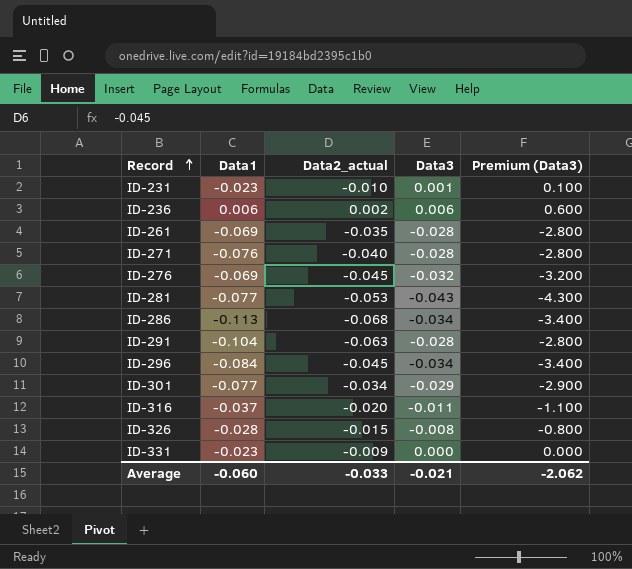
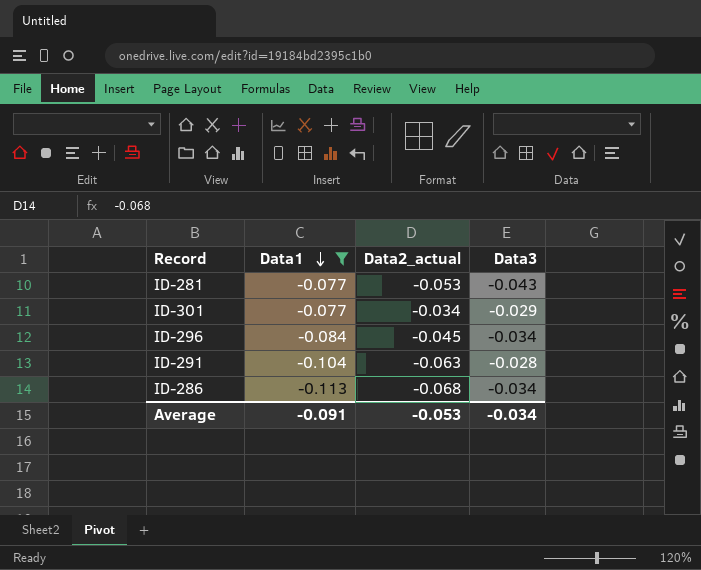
filter: none -> Data1 <= -0.077
row order: Record ascending -> Data1 descending
column Premium (Data3) | formula: [Data3] * 100 -> none
Average | Data1: -0.060 -> -0.091
Average | Data2_actual: -0.033 -> -0.053
Average | Data3: -0.021 -> -0.034

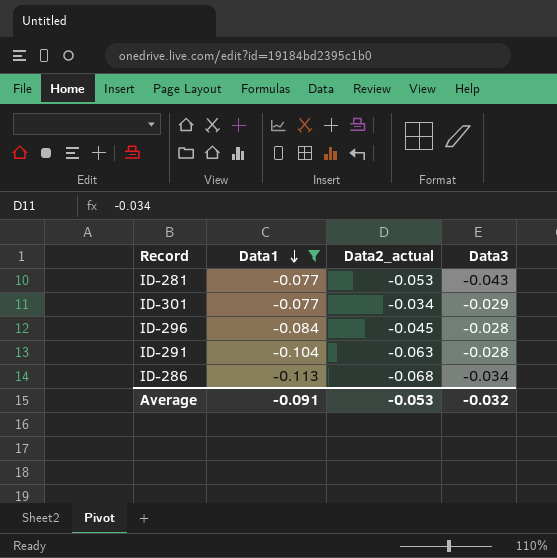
ID-296 | Data3: -0.034 -> -0.028
Average | Data3: -0.034 -> -0.032

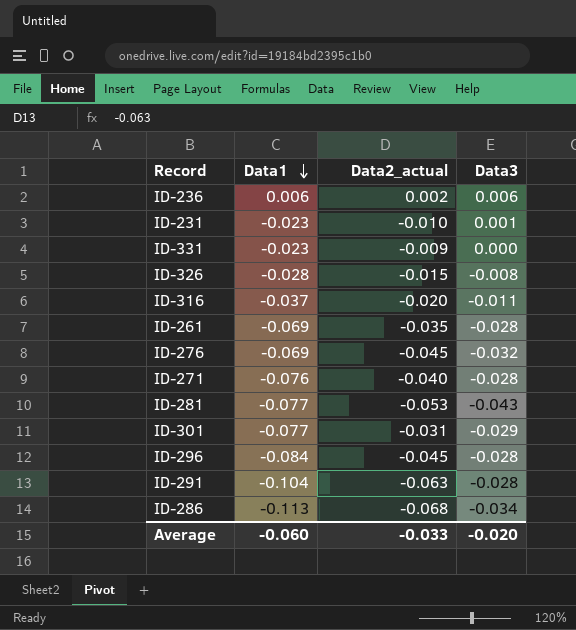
filter: Data1 <= -0.077 -> none
ID-301 | Data2_actual: -0.034 -> -0.031
Average | Data1: -0.091 -> -0.060
Average | Data2_actual: -0.053 -> -0.033
Average | Data3: -0.032 -> -0.020

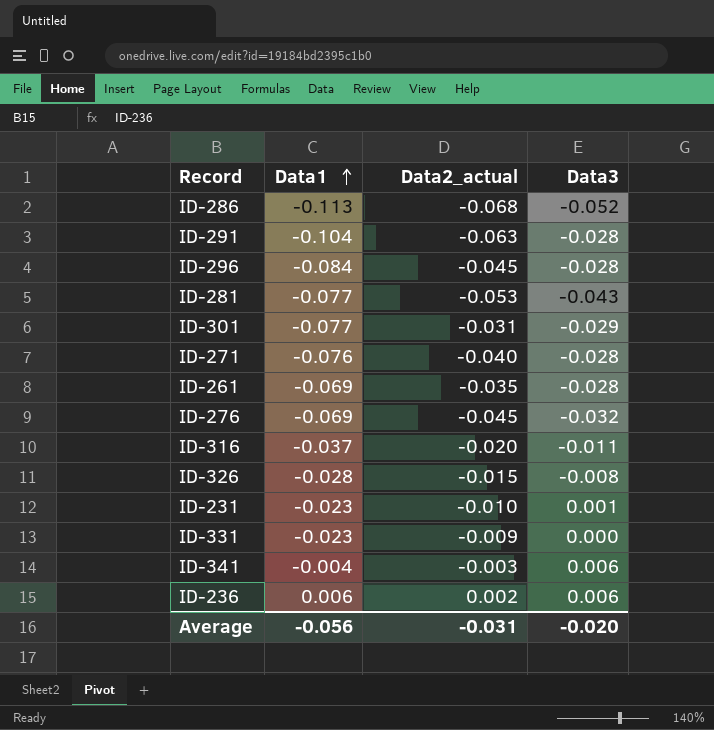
row order: Data1 descending -> Data1 ascending
ID-286 | Data3: -0.034 -> -0.052
row ID-341: none -> -0.004 | -0.003 | 0.006
Average | Data1: -0.060 -> -0.056
Average | Data2_actual: -0.033 -> -0.031

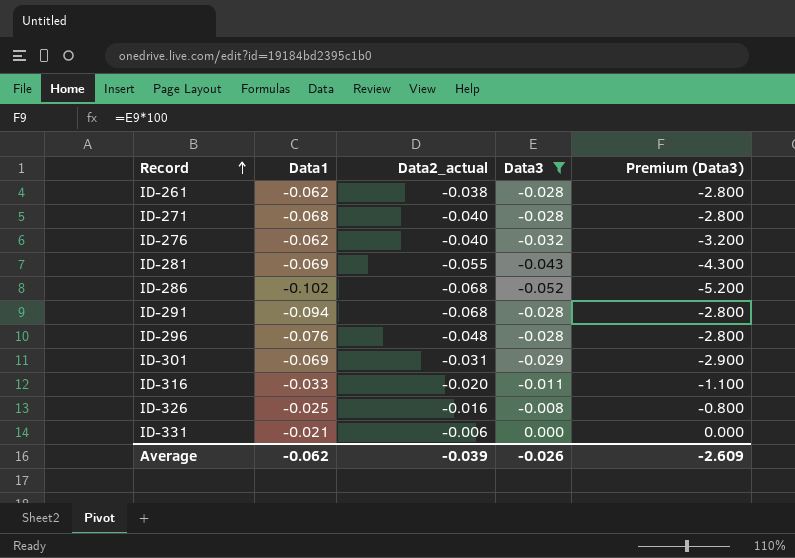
filter: none -> Data3 <= 0.000
row order: Data1 ascending -> Record ascending
column Premium (Data3) | formula: none -> [Data3] * 100
ID-261 | Data1: -0.069 -> -0.062
ID-261 | Data2_actual: -0.035 -> -0.038
ID-271 | Data1: -0.076 -> -0.068
ID-276 | Data1: -0.069 -> -0.062
ID-276 | Data2_actual: -0.045 -> -0.040
ID-281 | Data1: -0.077 -> -0.069
ID-281 | Data2_actual: -0.053 -> -0.055
ID-286 | Data1: -0.113 -> -0.102
ID-291 | Data1: -0.104 -> -0.094
ID-291 | Data2_actual: -0.063 -> -0.068
ID-296 | Data1: -0.084 -> -0.076
ID-296 | Data2_actual: -0.045 -> -0.048
ID-301 | Data1: -0.077 -> -0.069
ID-316 | Data1: -0.037 -> -0.033
ID-326 | Data1: -0.028 -> -0.025
ID-326 | Data2_actual: -0.015 -> -0.016
ID-331 | Data1: -0.023 -> -0.021
ID-331 | Data2_actual: -0.009 -> -0.006
Average | Data1: -0.056 -> -0.062
Average | Data2_actual: -0.031 -> -0.039
Average | Data3: -0.020 -> -0.026

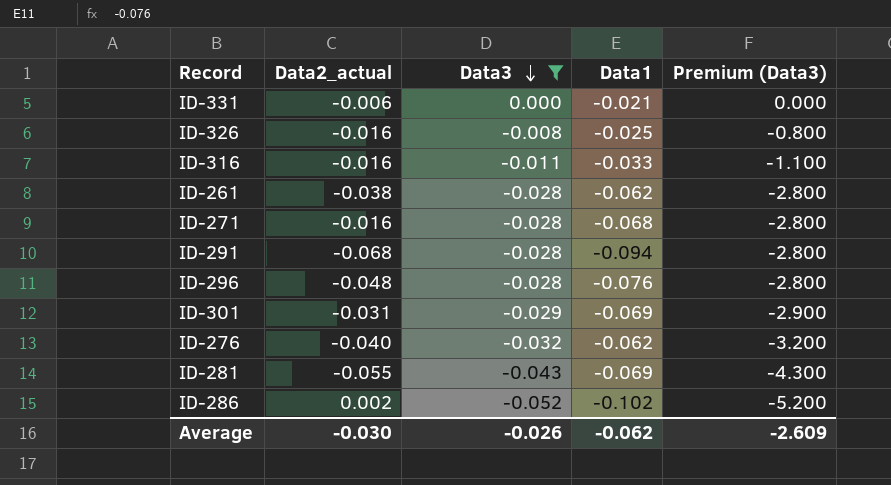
row order: Record ascending -> Data3 descending
column Data1 | position: 2 -> 4
ID-316 | Data2_actual: -0.020 -> -0.016
ID-271 | Data2_actual: -0.040 -> -0.016
ID-286 | Data2_actual: -0.068 -> 0.002
Average | Data2_actual: -0.039 -> -0.030

